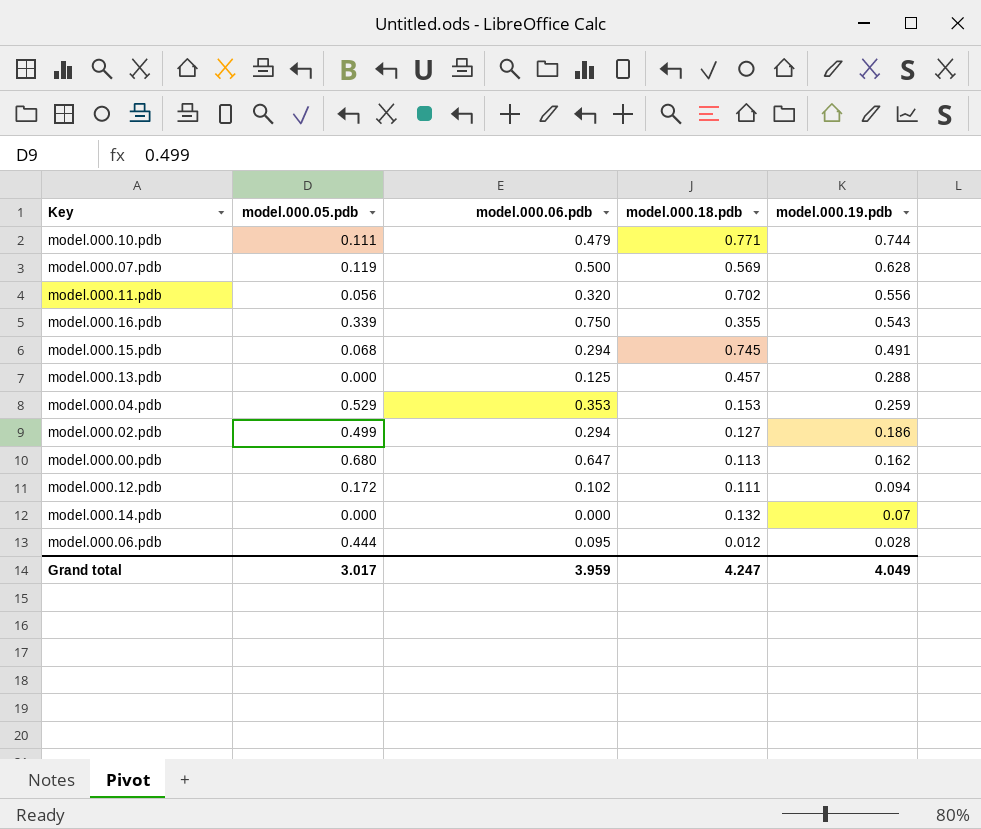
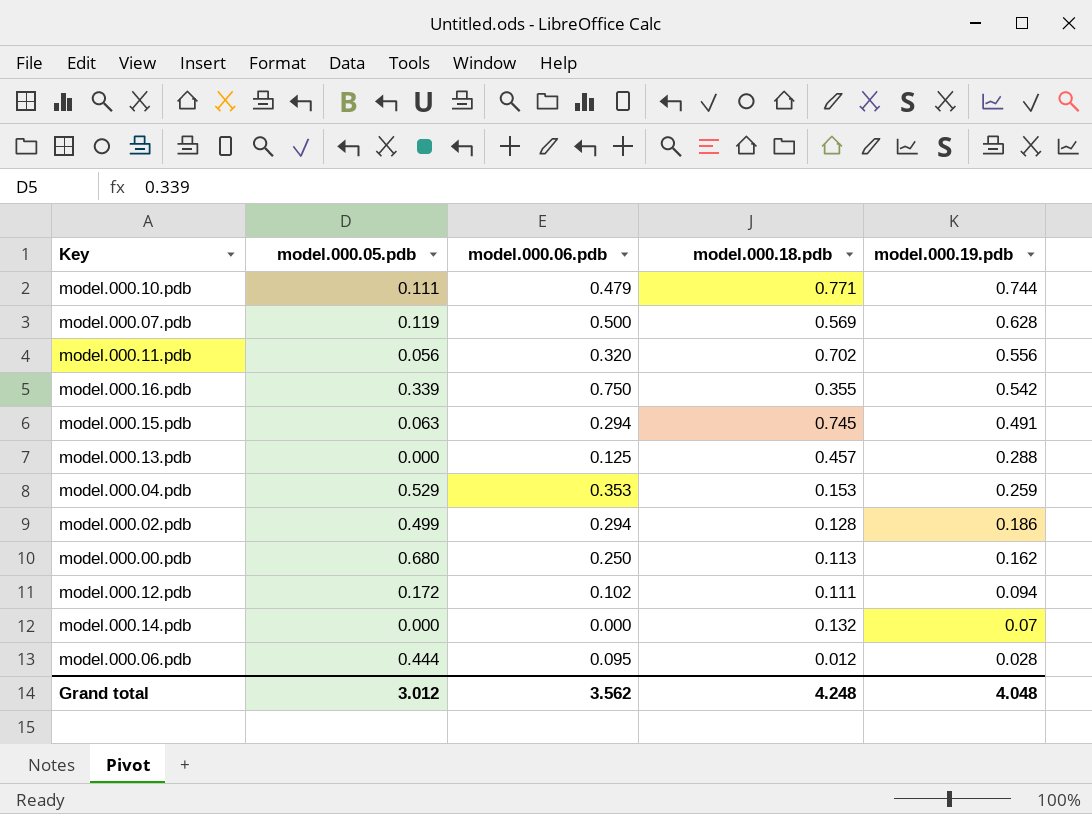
model.000.16.pdb | model.000.19.pdb: 0.543 -> 0.542
model.000.15.pdb | model.000.05.pdb: 0.068 -> 0.063
model.000.02.pdb | model.000.18.pdb: 0.127 -> 0.128
model.000.00.pdb | model.000.06.pdb: 0.647 -> 0.250
Grand total | model.000.05.pdb: 3.017 -> 3.012
Grand total | model.000.06.pdb: 3.959 -> 3.562
Grand total | model.000.18.pdb: 4.247 -> 4.248
Grand total | model.000.19.pdb: 4.049 -> 4.048

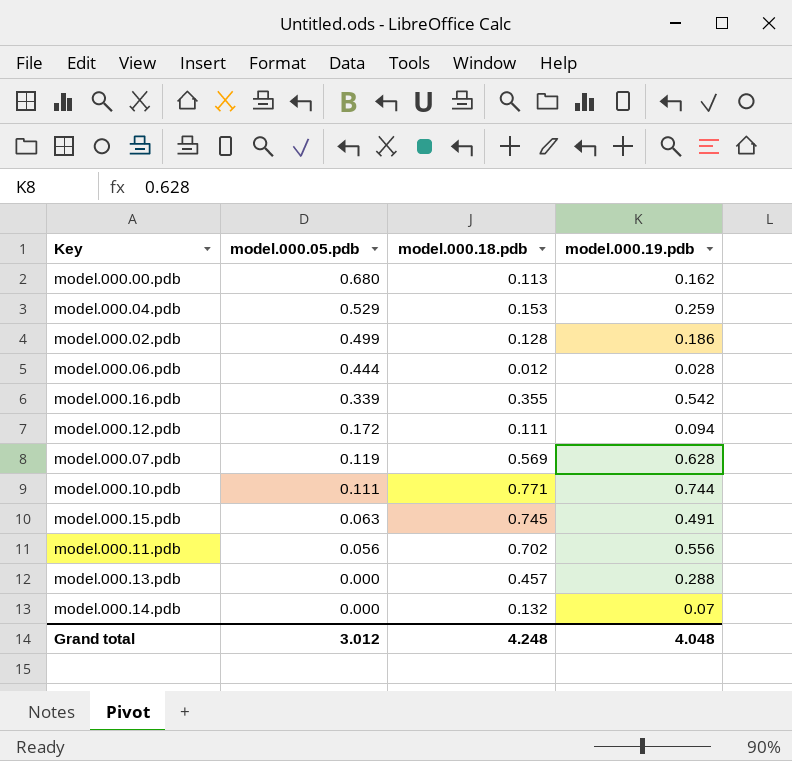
row order: model.000.19.pdb descending -> model.000.05.pdb descending
column model.000.06.pdb | position: 3 -> none

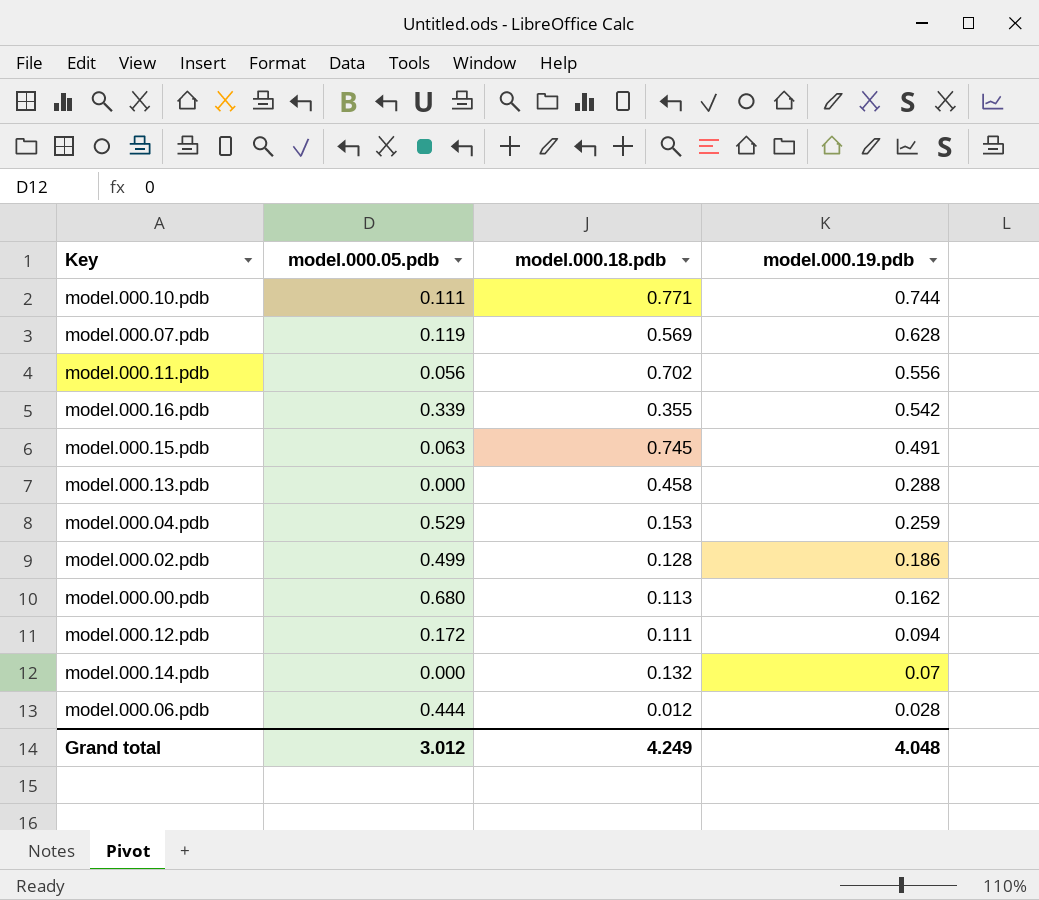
row order: model.000.05.pdb descending -> model.000.19.pdb descending
model.000.13.pdb | model.000.18.pdb: 0.457 -> 0.458
Grand total | model.000.18.pdb: 4.248 -> 4.249

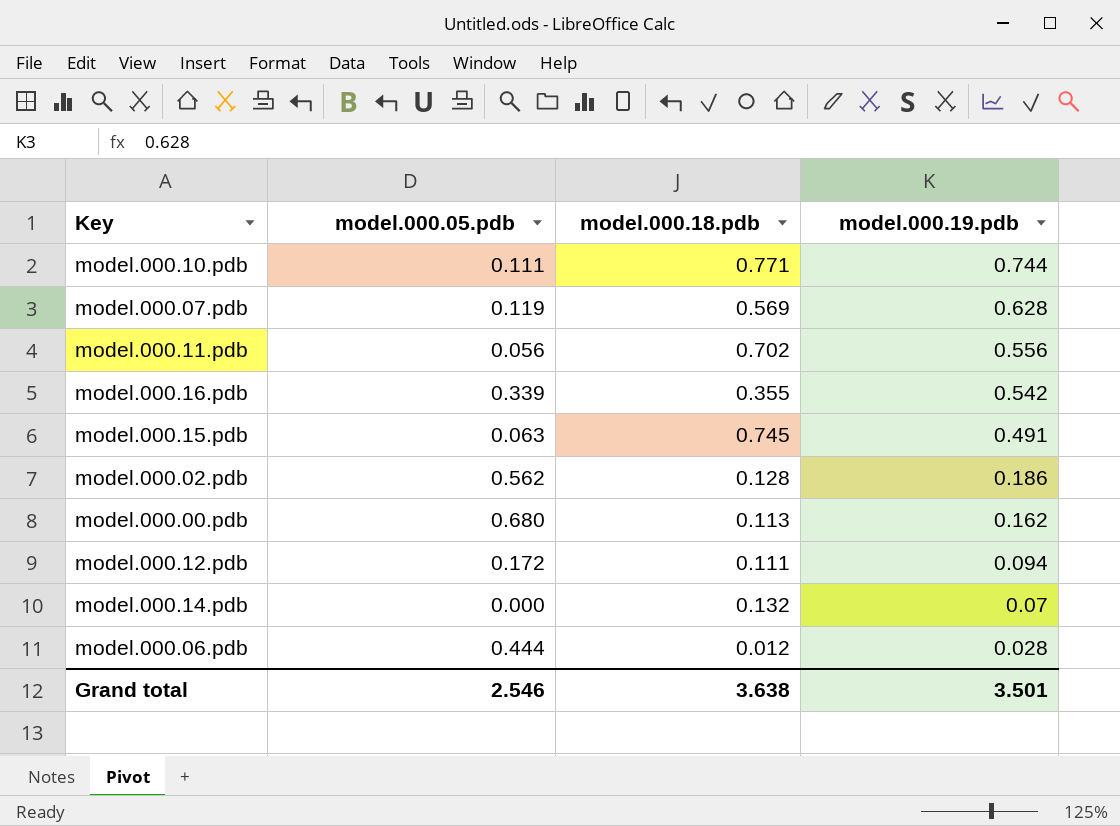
row model.000.13.pdb: 0.000 | 0.458 | 0.288 -> none
row model.000.04.pdb: 0.529 | 0.153 | 0.259 -> none
model.000.02.pdb | model.000.05.pdb: 0.499 -> 0.562
Grand total | model.000.05.pdb: 3.012 -> 2.546
Grand total | model.000.18.pdb: 4.249 -> 3.638
Grand total | model.000.19.pdb: 4.048 -> 3.501

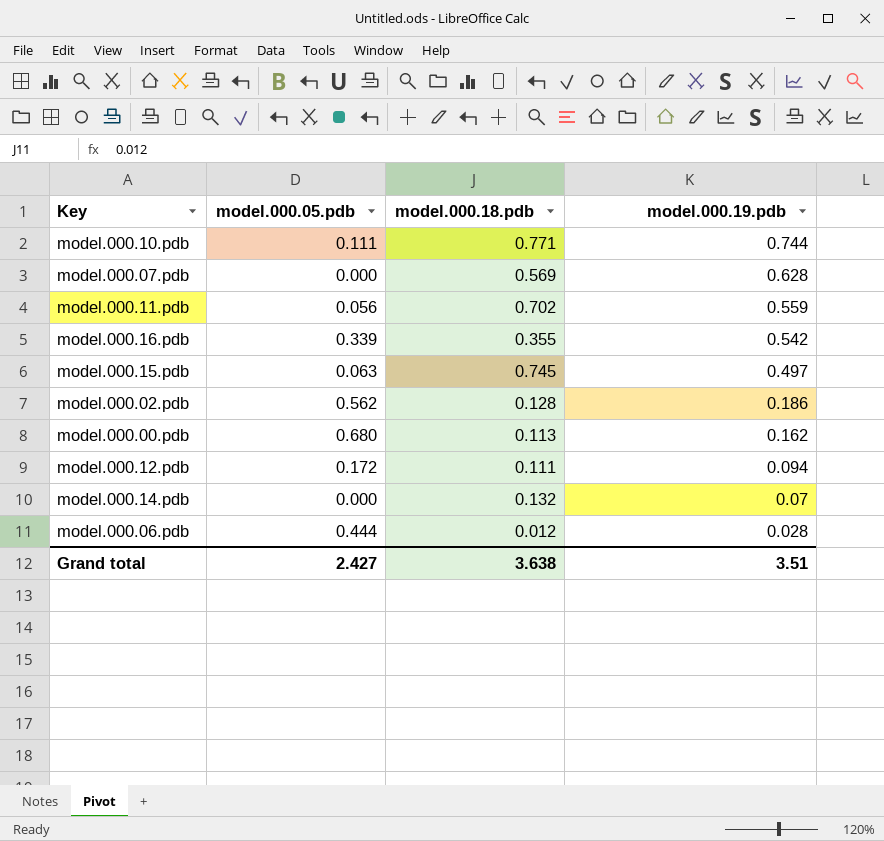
model.000.07.pdb | model.000.05.pdb: 0.119 -> 0.000
model.000.11.pdb | model.000.19.pdb: 0.556 -> 0.559
model.000.15.pdb | model.000.19.pdb: 0.491 -> 0.497
Grand total | model.000.05.pdb: 2.546 -> 2.427
Grand total | model.000.19.pdb: 3.501 -> 3.51

